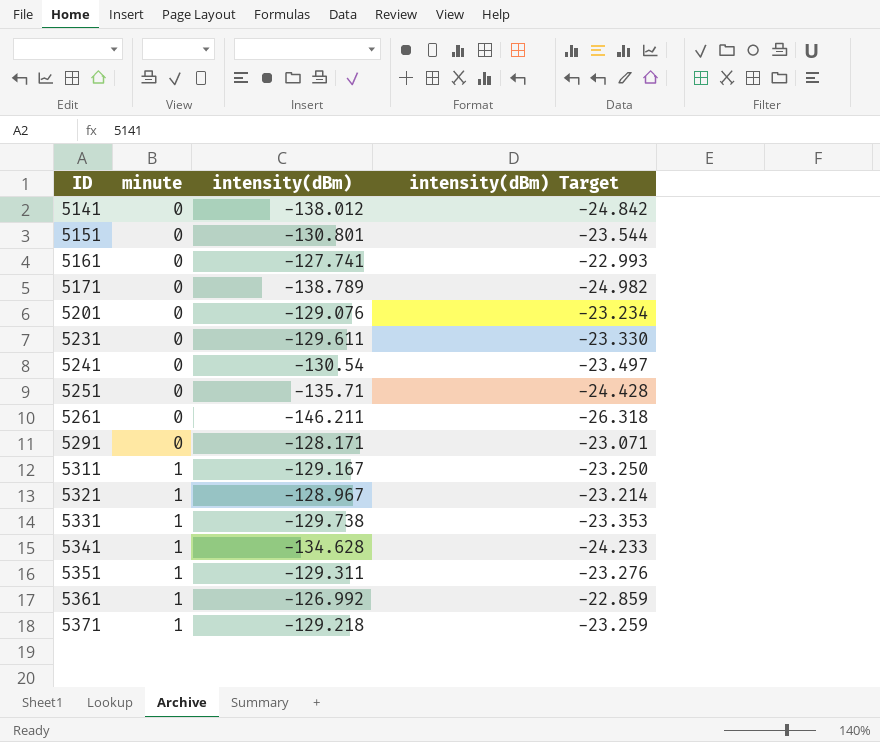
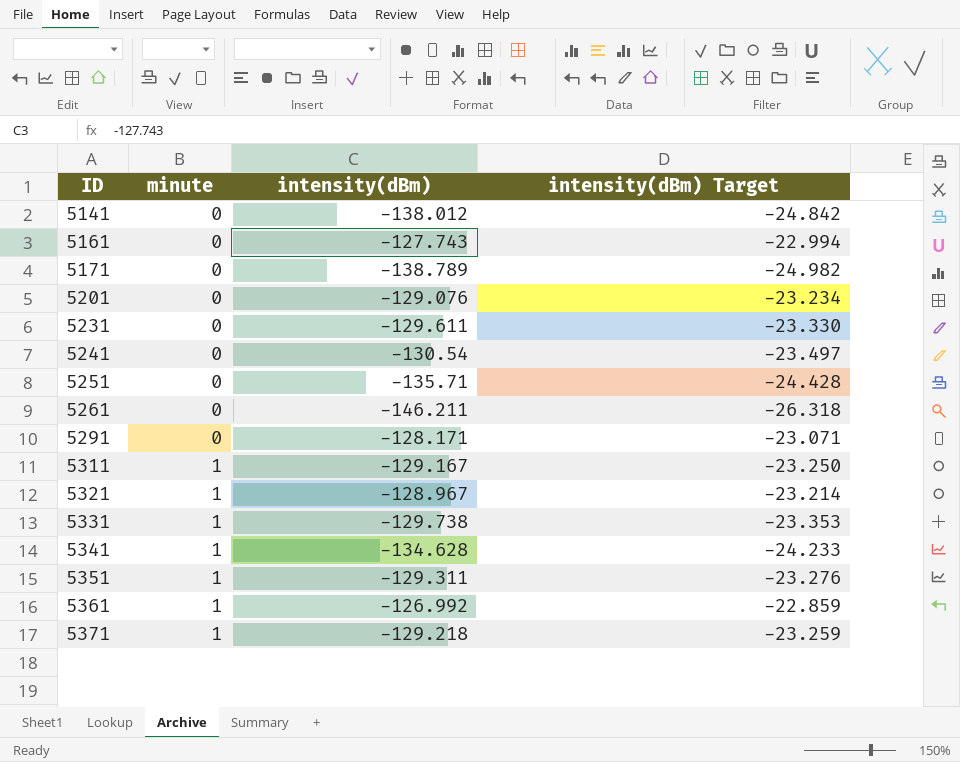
row 5151: 0 | -130.801 | -23.544 -> none
5161 | intensity(dBm): -127.741 -> -127.743
5161 | intensity(dBm) Target: -22.993 -> -22.994

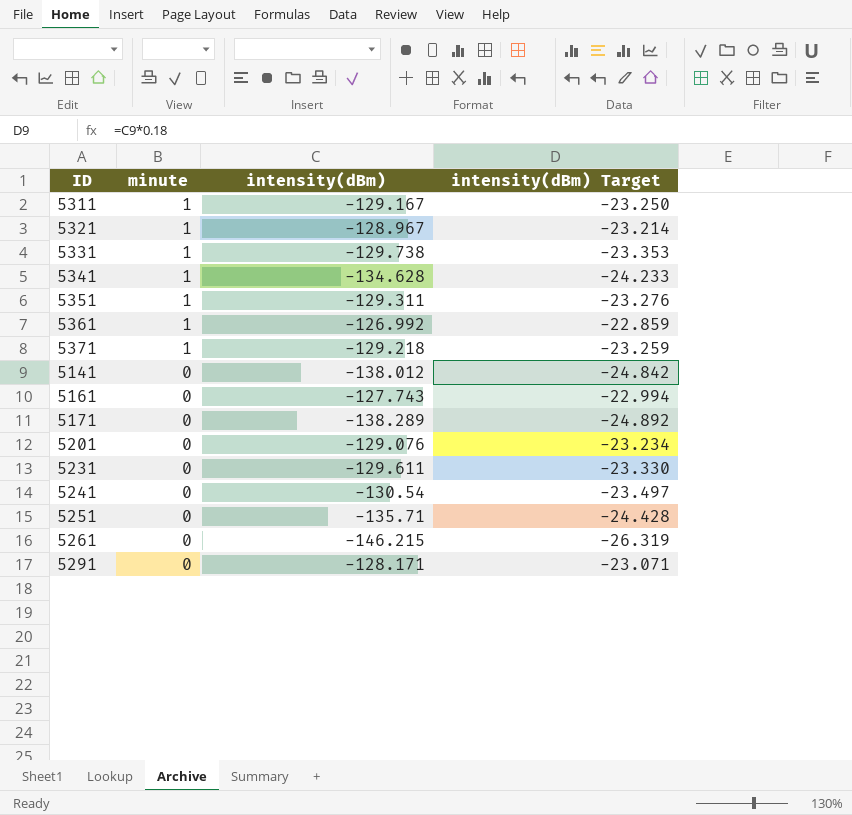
row order: ID ascending -> minute descending
5171 | intensity(dBm): -138.789 -> -138.289
5171 | intensity(dBm) Target: -24.982 -> -24.892
5261 | intensity(dBm): -146.211 -> -146.215
5261 | intensity(dBm) Target: -26.318 -> -26.319

